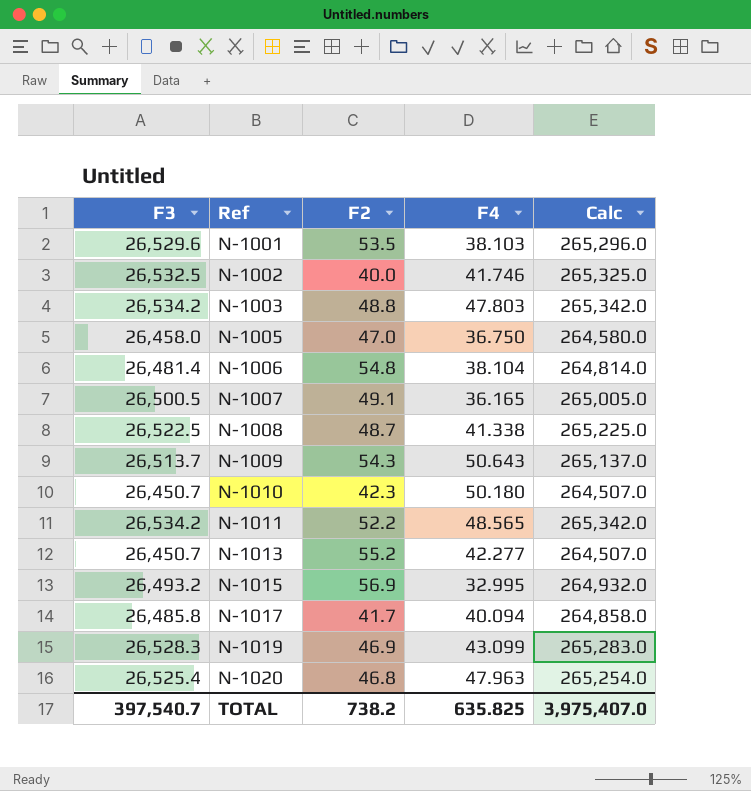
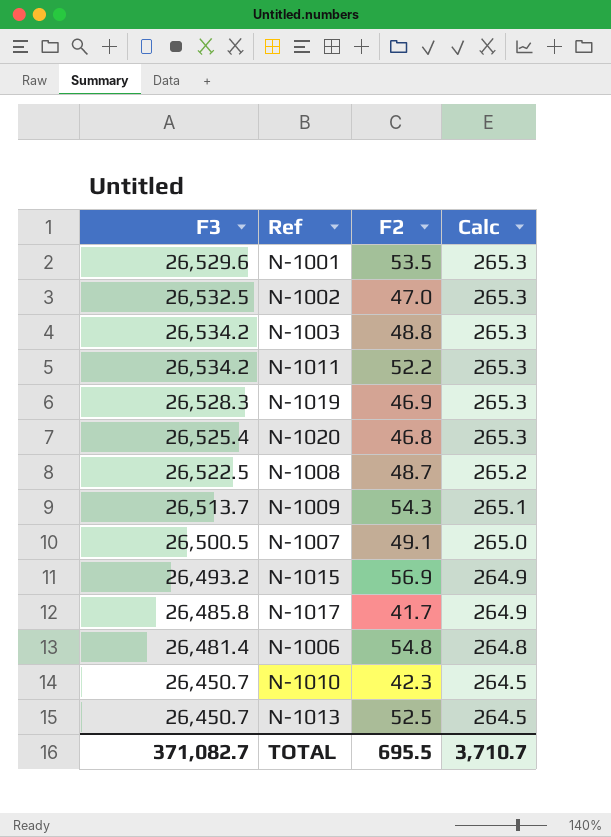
row order: Ref ascending -> Calc descending
column F4 | position: 4 -> none
column Calc | formula: [F3] * 10 -> [F3] * 0.01
row N-1005: 26,458.0 | 47.0 | 36.750 | 264,580.0 -> none
N-1002 | F2: 40.0 -> 47.0
N-1013 | F2: 55.2 -> 52.5
TOTAL | F3: 397,540.7 -> 371,082.7
TOTAL | F2: 738.2 -> 695.5
TOTAL | Calc: 3,975,407.0 -> 3,710.7

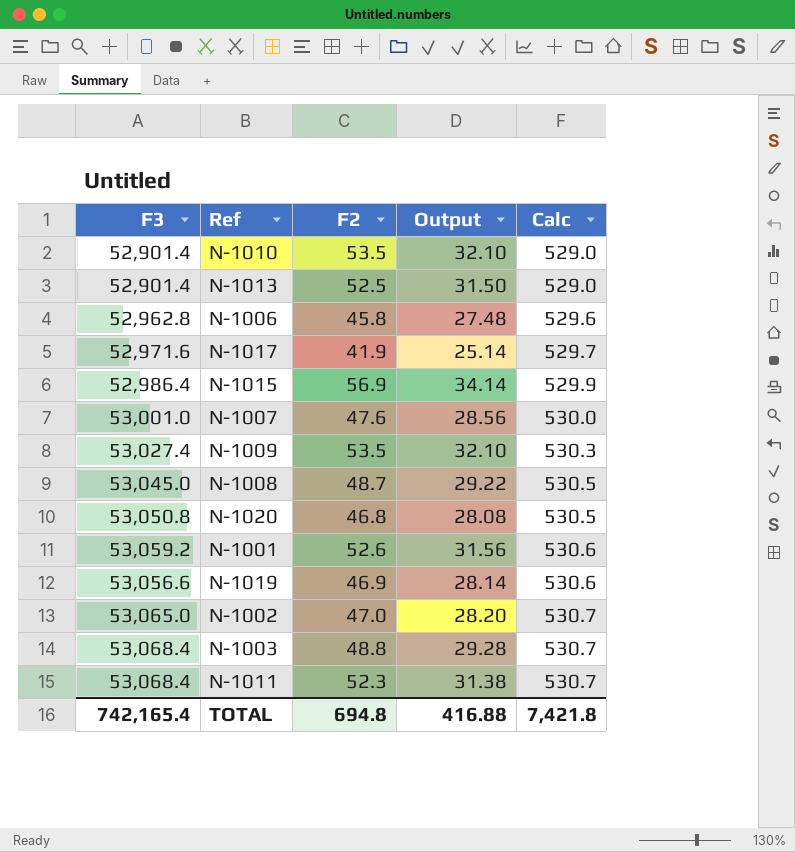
row order: Calc descending -> Calc ascending
column Output | formula: none -> [F2] * 0.6
N-1010 | F3: 26,450.7 -> 52,901.4
N-1010 | F2: 42.3 -> 53.5
N-1010 | Calc: 264.5 -> 529.0
N-1013 | F3: 26,450.7 -> 52,901.4
N-1013 | Calc: 264.5 -> 529.0
N-1006 | F3: 26,481.4 -> 52,962.8
N-1006 | F2: 54.8 -> 45.8
N-1006 | Calc: 264.8 -> 529.6
N-1017 | F3: 26,485.8 -> 52,971.6
N-1017 | F2: 41.7 -> 41.9
N-1017 | Calc: 264.9 -> 529.7
N-1015 | F3: 26,493.2 -> 52,986.4
N-1015 | Calc: 264.9 -> 529.9
N-1007 | F3: 26,500.5 -> 53,001.0
N-1007 | F2: 49.1 -> 47.6
N-1007 | Calc: 265.0 -> 530.0
N-1009 | F3: 26,513.7 -> 53,027.4
N-1009 | F2: 54.3 -> 53.5
N-1009 | Calc: 265.1 -> 530.3
N-1008 | F3: 26,522.5 -> 53,045.0
N-1008 | Calc: 265.2 -> 530.5
N-1020 | F3: 26,525.4 -> 53,050.8
N-1020 | Calc: 265.3 -> 530.5
N-1001 | F3: 26,529.6 -> 53,059.2
N-1001 | F2: 53.5 -> 52.6
N-1001 | Calc: 265.3 -> 530.6
N-1019 | F3: 26,528.3 -> 53,056.6
N-1019 | Calc: 265.3 -> 530.6
N-1002 | F3: 26,532.5 -> 53,065.0
N-1002 | Calc: 265.3 -> 530.7
N-1003 | F3: 26,534.2 -> 53,068.4
N-1003 | Calc: 265.3 -> 530.7
N-1011 | F3: 26,534.2 -> 53,068.4
N-1011 | F2: 52.2 -> 52.3
N-1011 | Calc: 265.3 -> 530.7
TOTAL | F3: 371,082.7 -> 742,165.4
TOTAL | F2: 695.5 -> 694.8
TOTAL | Calc: 3,710.7 -> 7,421.8

